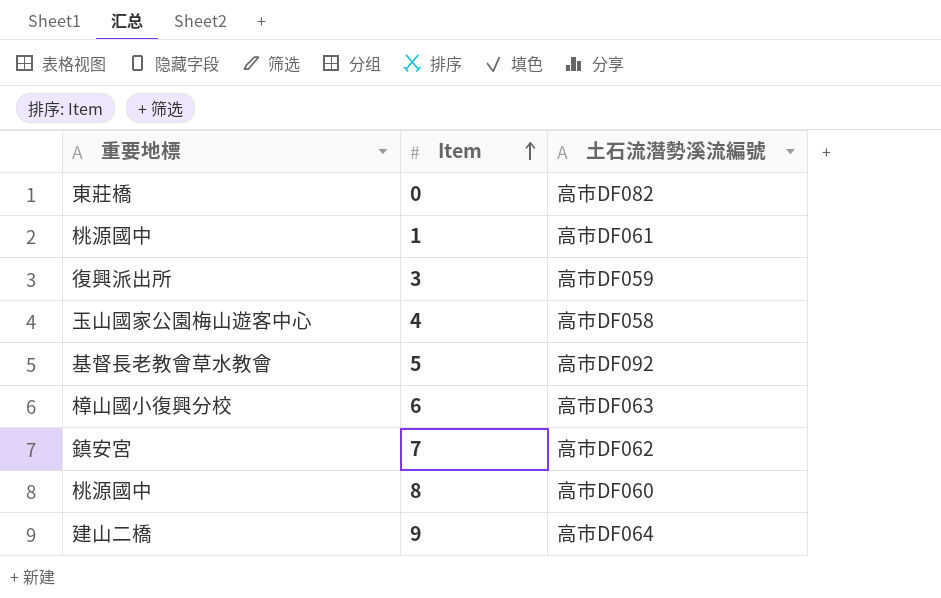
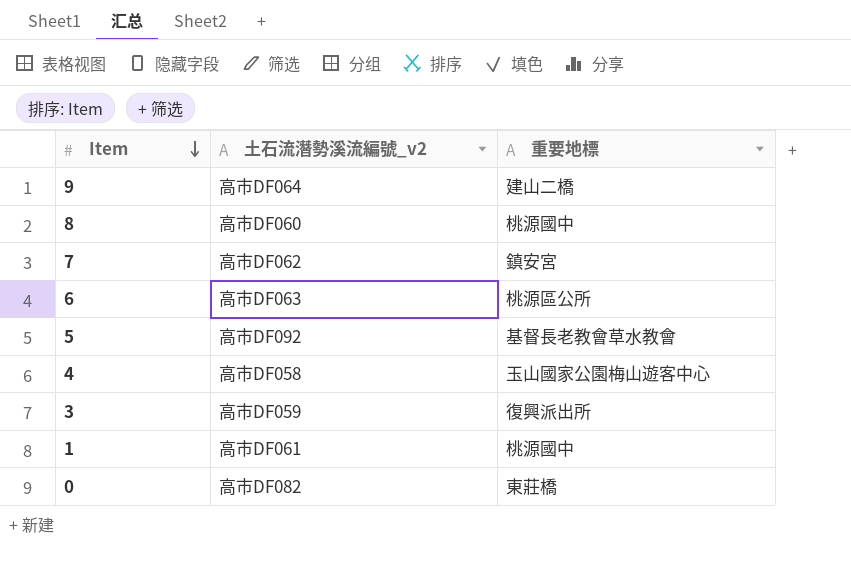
row order: Item ascending -> Item descending
column name: 土石流潛勢溪流編號 -> 土石流潛勢溪流編號_v2
column 重要地標 | position: 1 -> 3
6 | 重要地標: 樟山國小復興分校 -> 桃源區公所

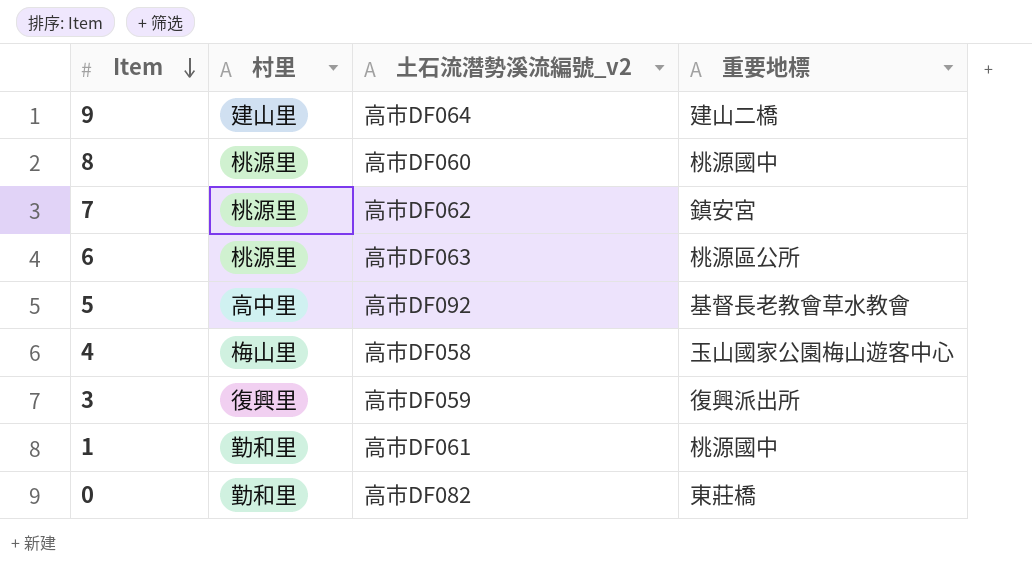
column 村里 | position: none -> 2

